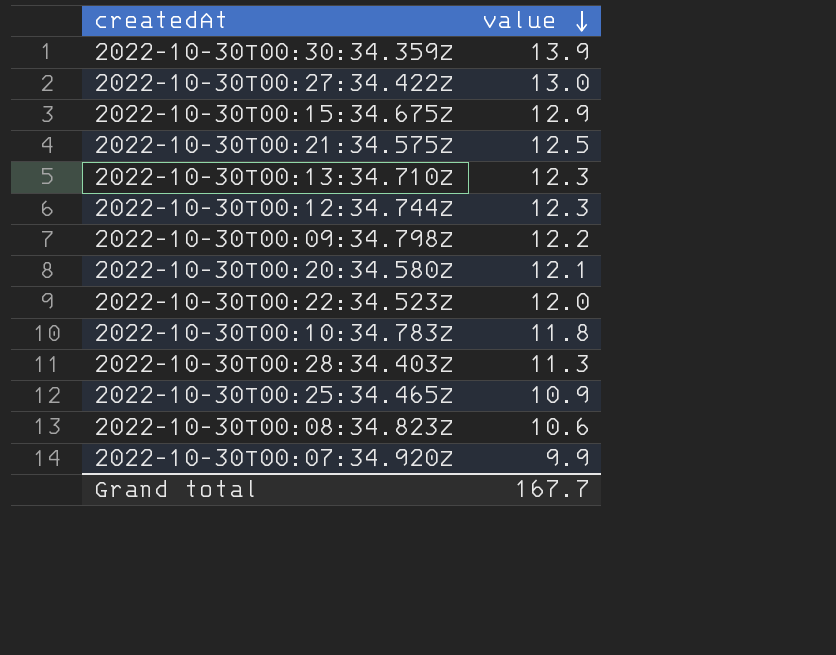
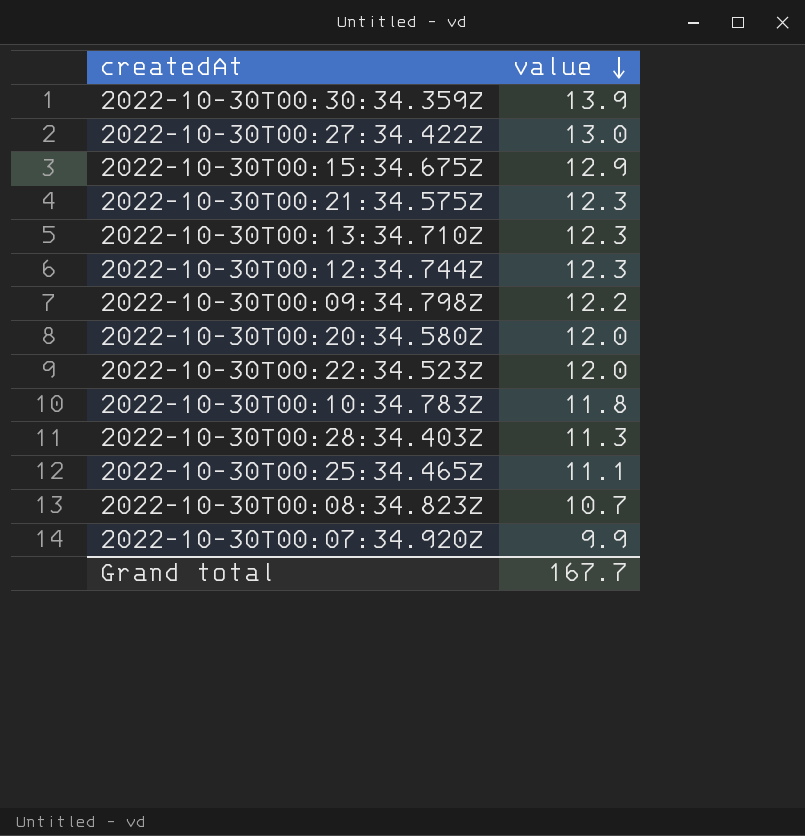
2022-10-30T00:21:34.575Z | value: 12.5 -> 12.3
2022-10-30T00:20:34.580Z | value: 12.1 -> 12.0
2022-10-30T00:25:34.465Z | value: 10.9 -> 11.1
2022-10-30T00:08:34.823Z | value: 10.6 -> 10.7

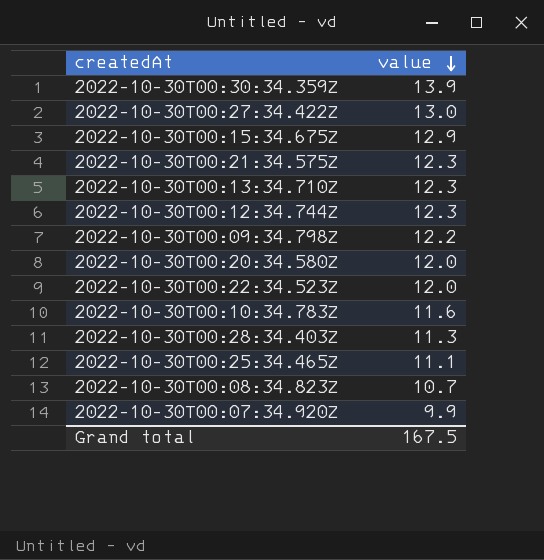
2022-10-30T00:10:34.783Z | value: 11.8 -> 11.6
Grand total | value: 167.7 -> 167.5

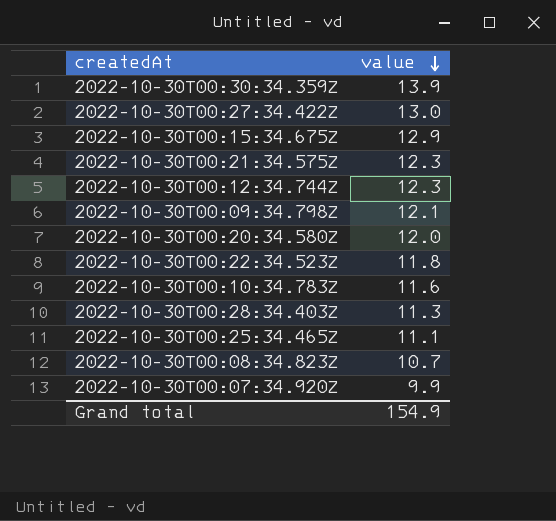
row 2022-10-30T00:13:34.710Z: 12.3 -> none
2022-10-30T00:09:34.798Z | value: 12.2 -> 12.1
2022-10-30T00:22:34.523Z | value: 12.0 -> 11.8
Grand total | value: 167.5 -> 154.9

